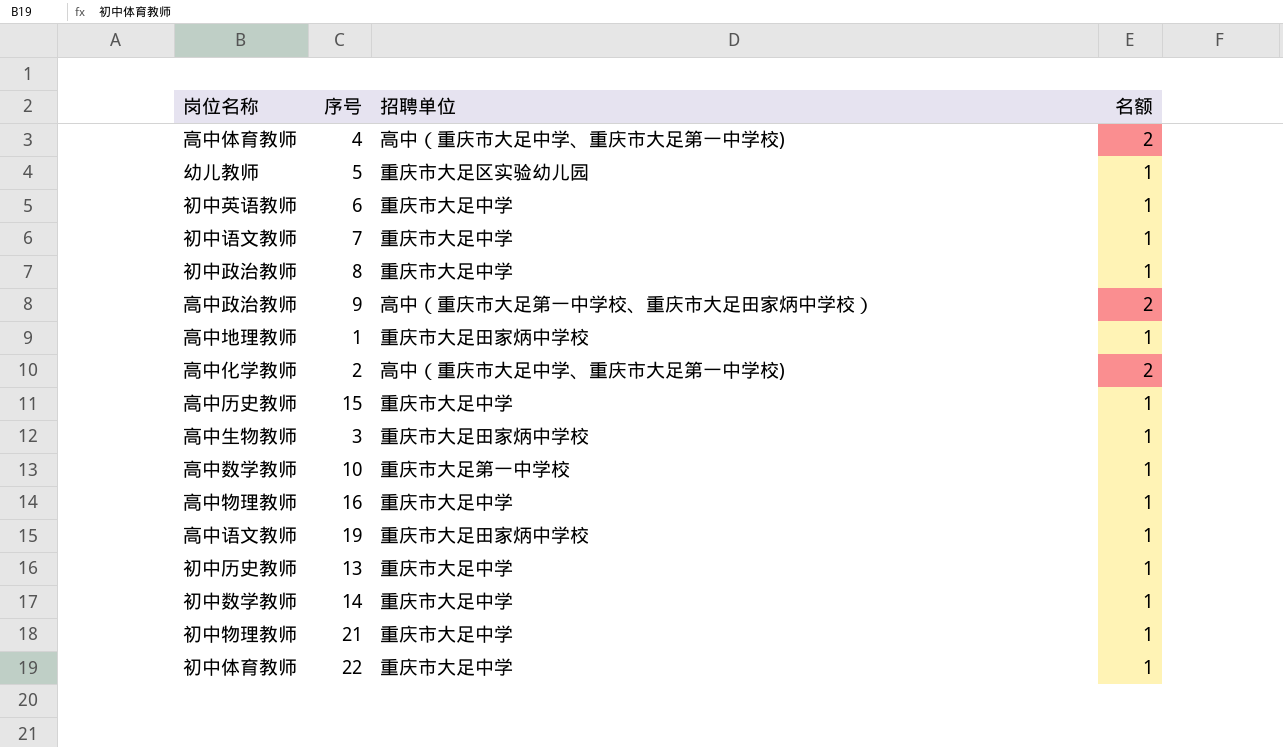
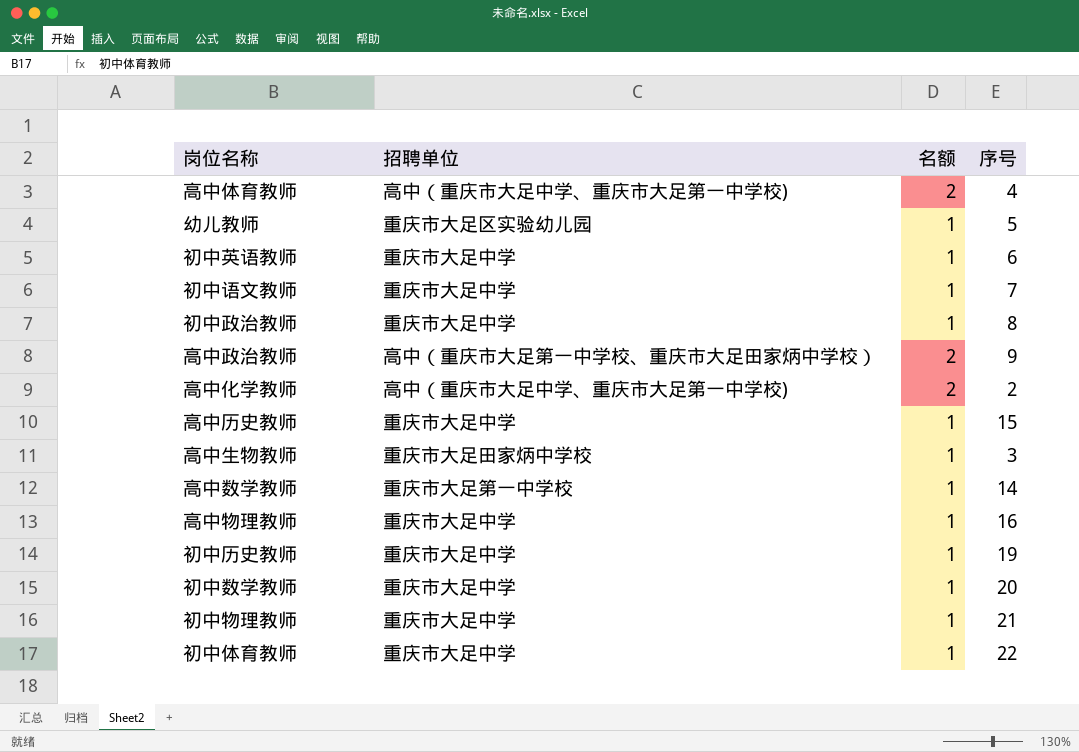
column 序号 | position: 2 -> 4
row 高中地理教师: 1 | 重庆市大足田家炳中学校 | 1 -> none
row 高中语文教师: 19 | 重庆市大足田家炳中学校 | 1 -> none
高中数学教师 | 序号: 10 -> 14
初中历史教师 | 序号: 13 -> 19
初中数学教师 | 序号: 14 -> 20

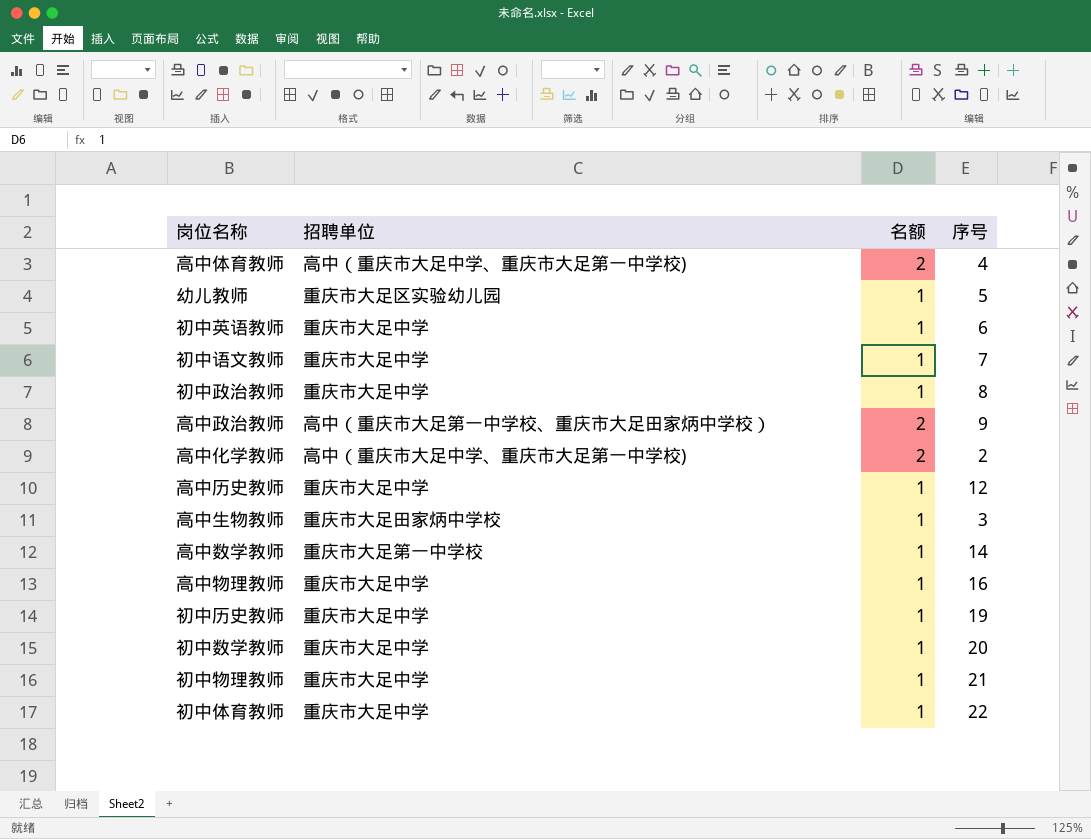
高中历史教师 | 序号: 15 -> 12

